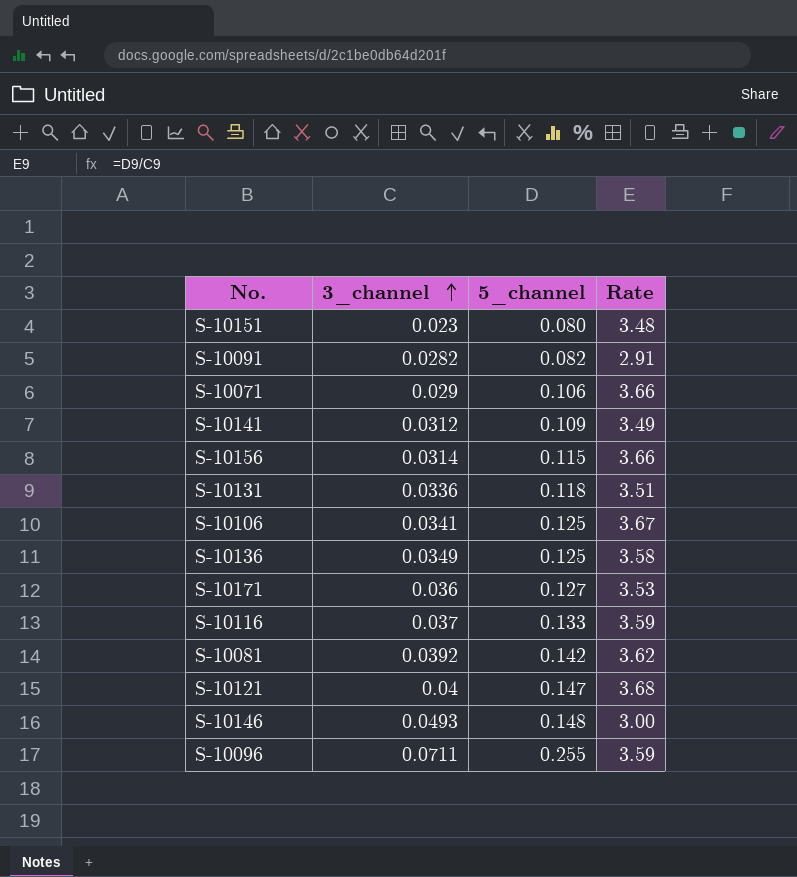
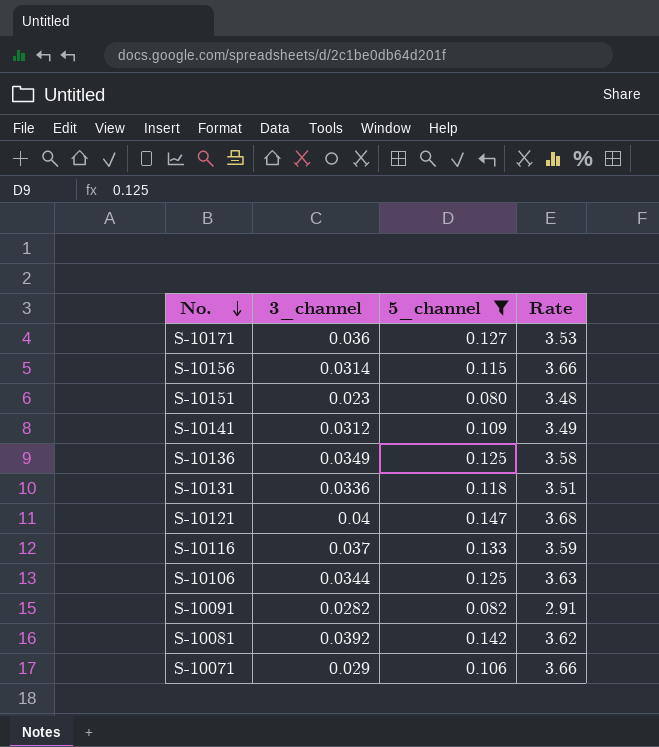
filter: none -> 5_channel <= 0.147
row order: 3_channel ascending -> No. descending
S-10106 | 3_channel: 0.0341 -> 0.0344
S-10106 | Rate: 3.67 -> 3.63

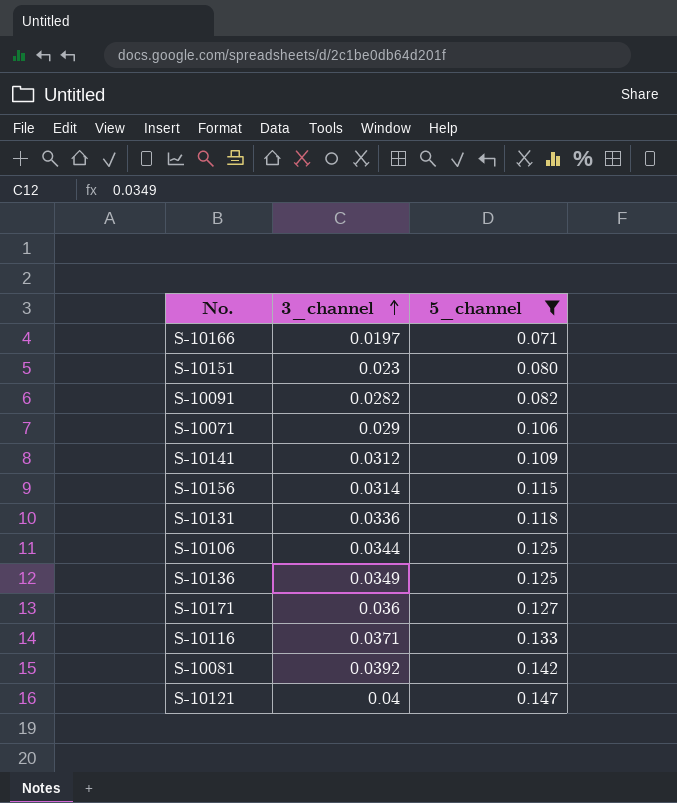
row order: No. descending -> 3_channel ascending
column Rate | formula: [5_channel] / [3_channel] -> none
row S-10166: none -> 0.0197 | 0.071
S-10116 | 3_channel: 0.037 -> 0.0371

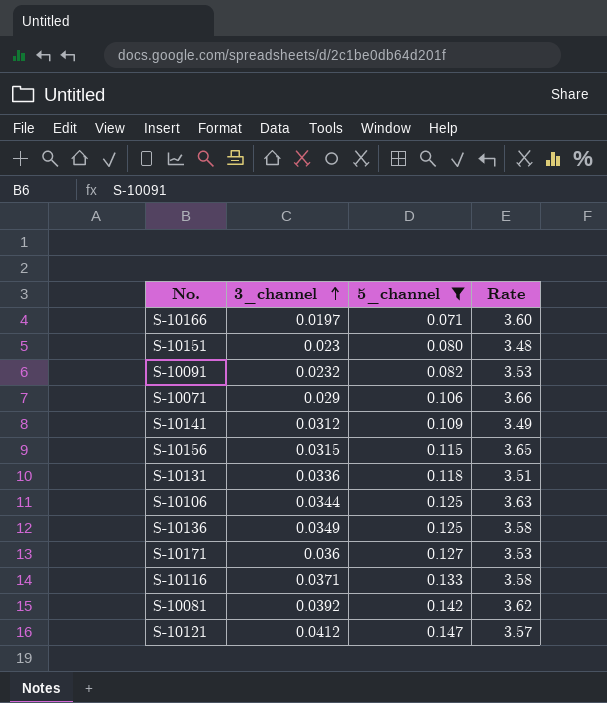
column Rate | formula: none -> [5_channel] / [3_channel]
S-10091 | 3_channel: 0.0282 -> 0.0232
S-10156 | 3_channel: 0.0314 -> 0.0315
S-10121 | 3_channel: 0.04 -> 0.0412

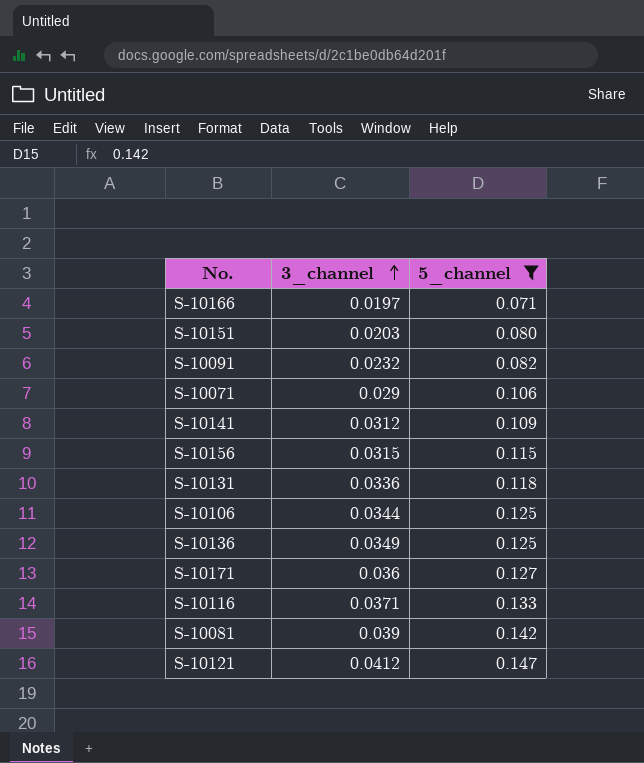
column Rate | formula: [5_channel] / [3_channel] -> none
S-10151 | 3_channel: 0.023 -> 0.0203
S-10081 | 3_channel: 0.0392 -> 0.039

